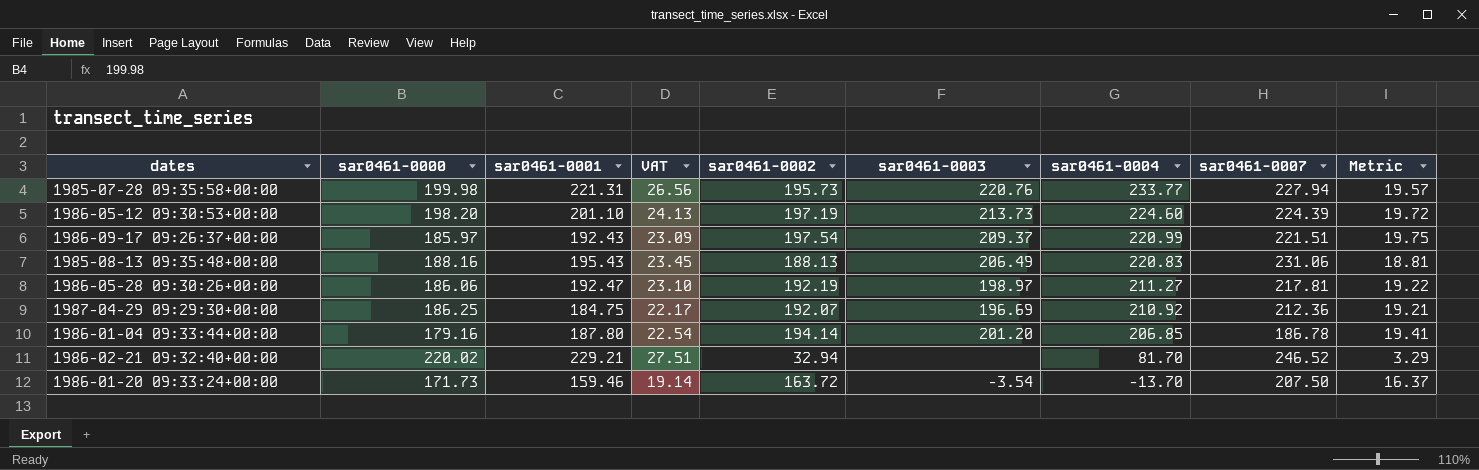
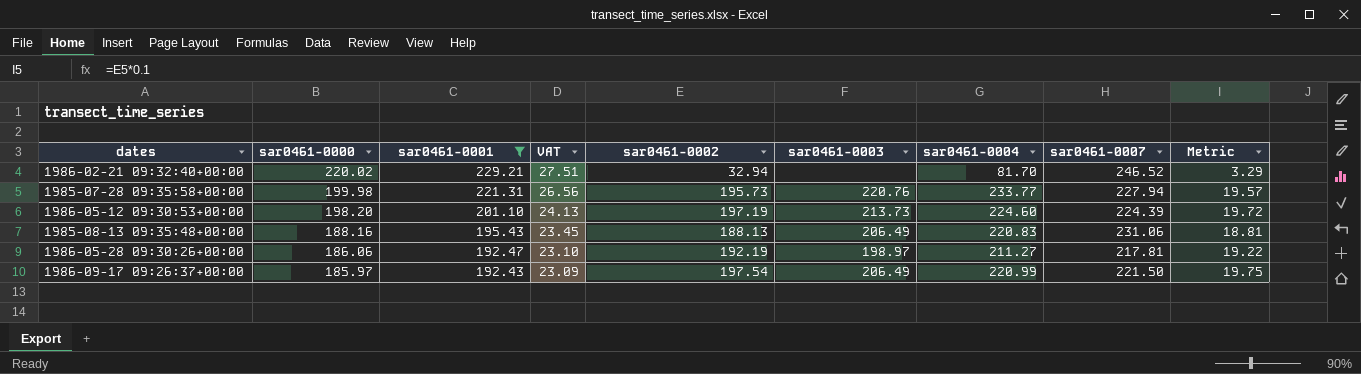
filter: none -> sar0461-0001 >= 192.43
row order: sar0461-0004 descending -> sar0461-0000 descending
1986-09-17 09:26:37+00:00 | sar0461-0003: 209.37 -> 206.49
1986-09-17 09:26:37+00:00 | sar0461-0007: 221.51 -> 221.50

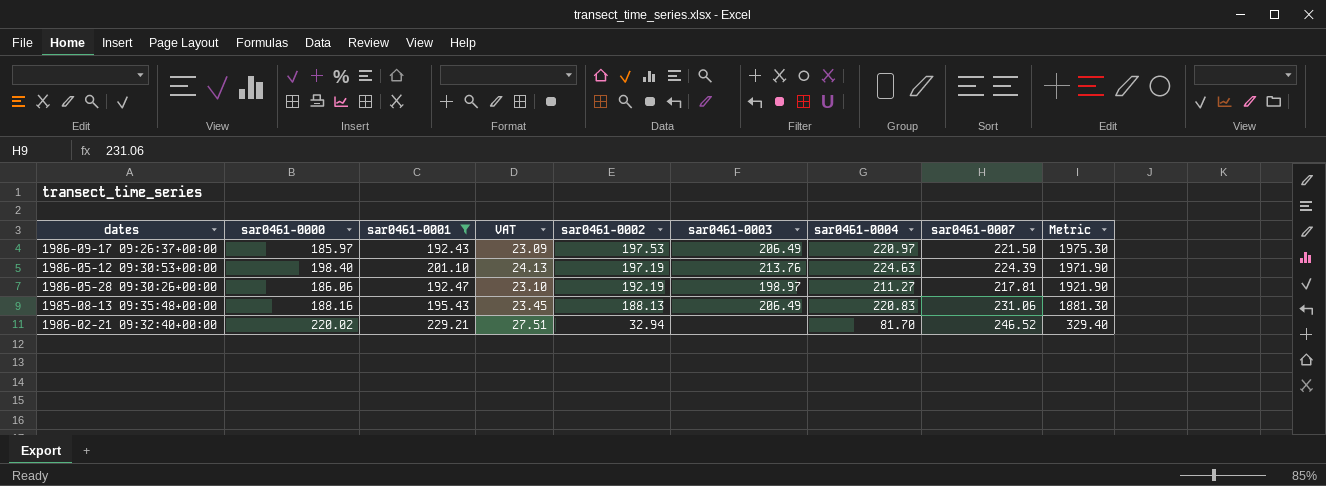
row order: sar0461-0000 descending -> sar0461-0002 descending
column Metric | formula: [sar0461-0002] * 0.1 -> [sar0461-0002] * 10
row 1985-07-28 09:35:58+00:00: 199.98 | 221.31 | 26.56 | 195.73 | 220.76 | 233.77 | 227.94 | 19.57 -> none
1986-09-17 09:26:37+00:00 | sar0461-0002: 197.54 -> 197.53
1986-09-17 09:26:37+00:00 | sar0461-0004: 220.99 -> 220.97
1986-05-12 09:30:53+00:00 | sar0461-0000: 198.20 -> 198.40
1986-05-12 09:30:53+00:00 | sar0461-0003: 213.73 -> 213.76
1986-05-12 09:30:53+00:00 | sar0461-0004: 224.60 -> 224.63

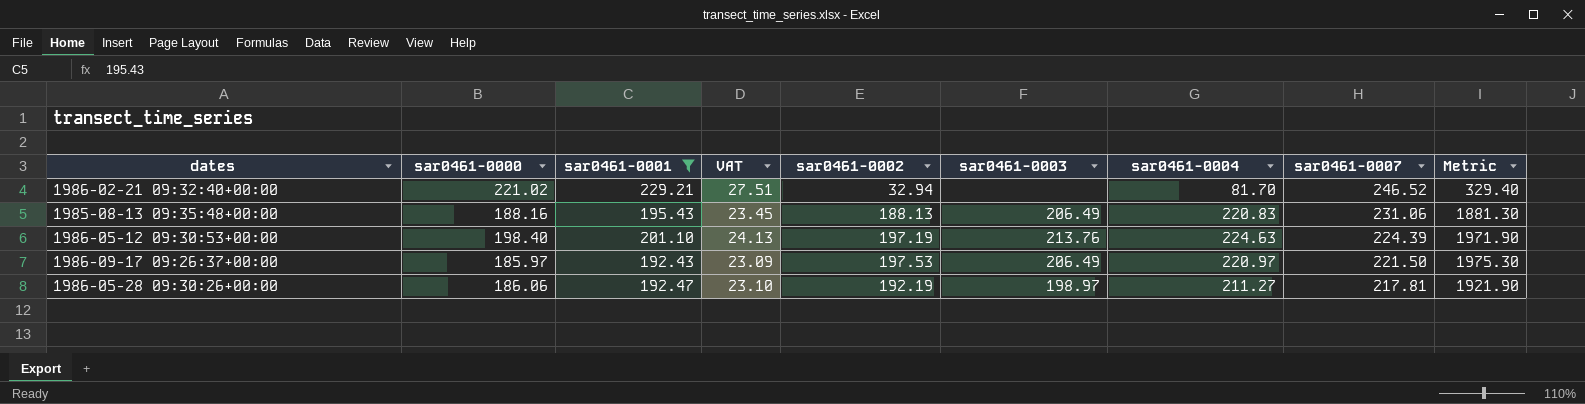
row order: sar0461-0002 descending -> sar0461-0007 descending
1986-02-21 09:32:40+00:00 | sar0461-0000: 220.02 -> 221.02

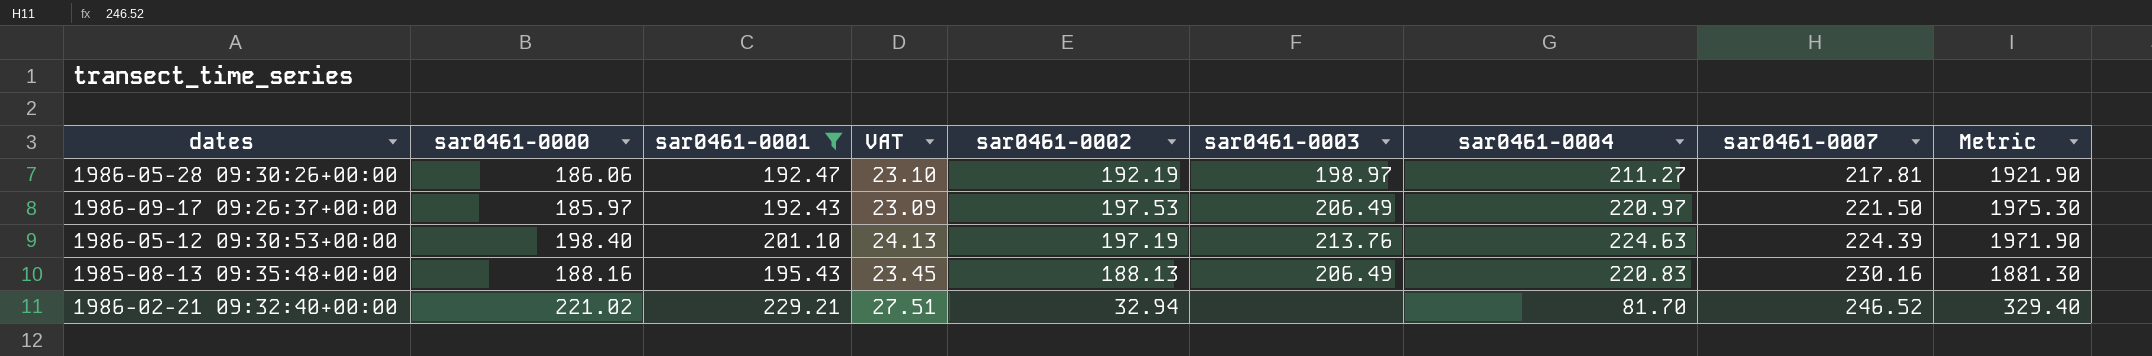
row order: sar0461-0007 descending -> sar0461-0007 ascending
1985-08-13 09:35:48+00:00 | sar0461-0007: 231.06 -> 230.16

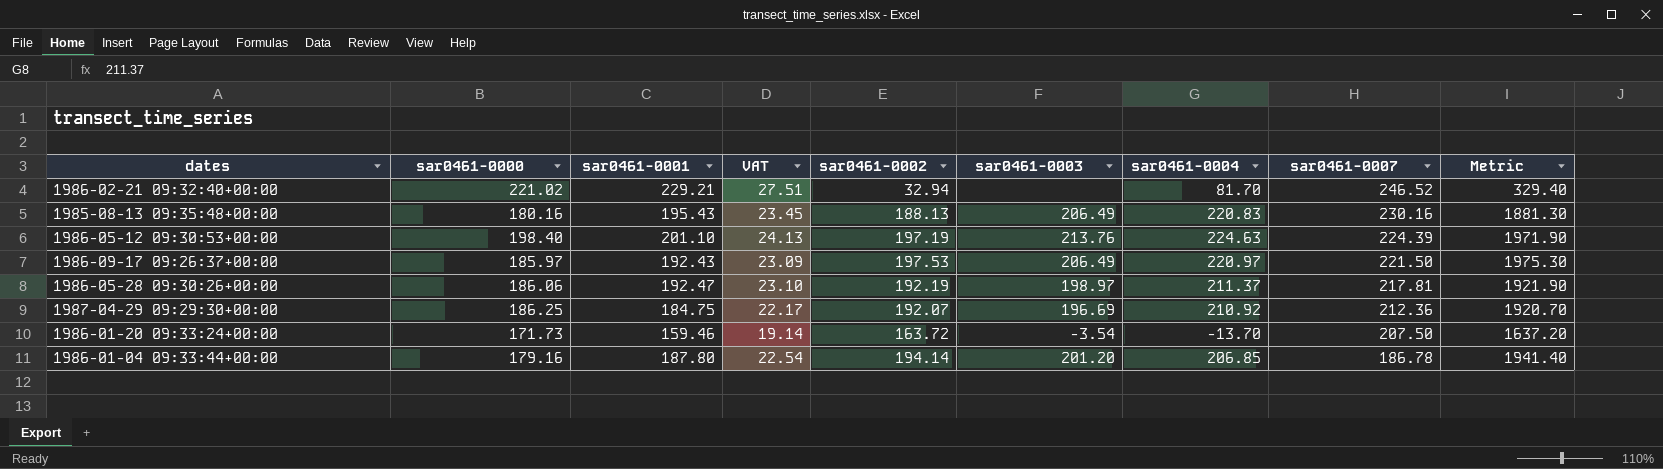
filter: sar0461-0001 >= 192.43 -> none
row order: sar0461-0007 ascending -> sar0461-0007 descending
1985-08-13 09:35:48+00:00 | sar0461-0000: 188.16 -> 180.16
1986-05-28 09:30:26+00:00 | sar0461-0004: 211.27 -> 211.37

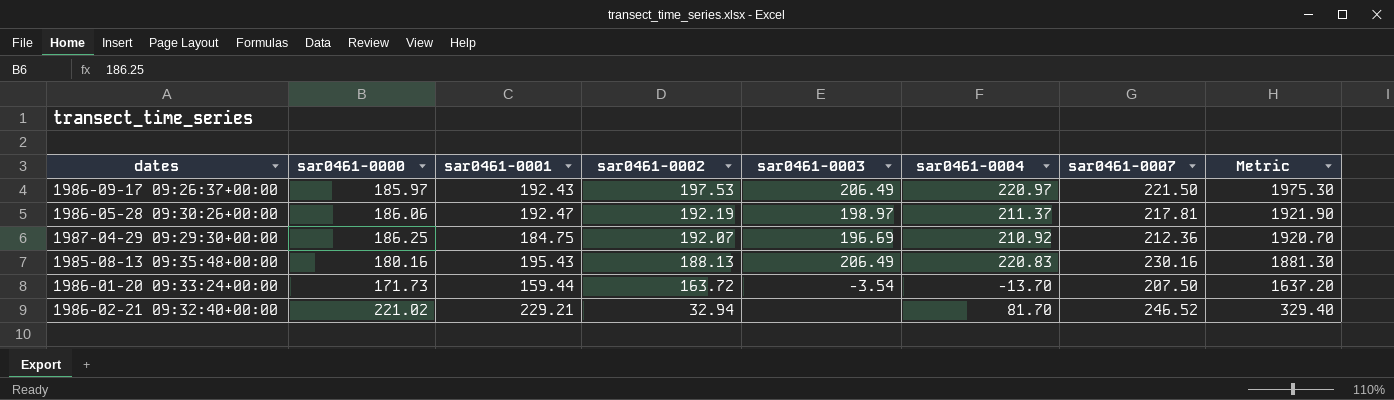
row order: sar0461-0007 descending -> sar0461-0002 descending
column VAT | formula: [sar0461-0001] * 0.12 -> none
row 1986-05-12 09:30:53+00:00: 198.40 | 201.10 | 24.13 | 197.19 | 213.76 | 224.63 | 224.39 | 1971.90 -> none
row 1986-01-04 09:33:44+00:00: 179.16 | 187.80 | 22.54 | 194.14 | 201.20 | 206.85 | 186.78 | 1941.40 -> none
1986-01-20 09:33:24+00:00 | sar0461-0001: 159.46 -> 159.44

